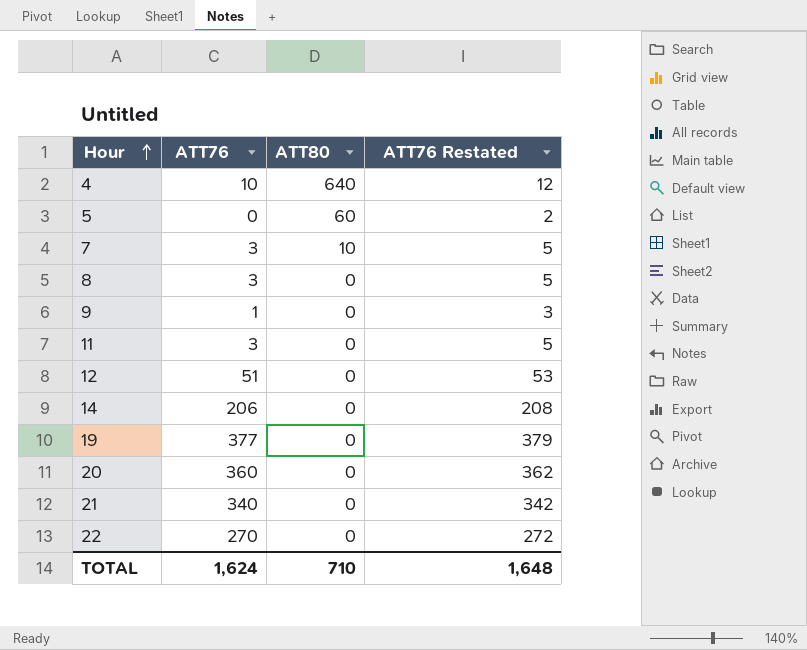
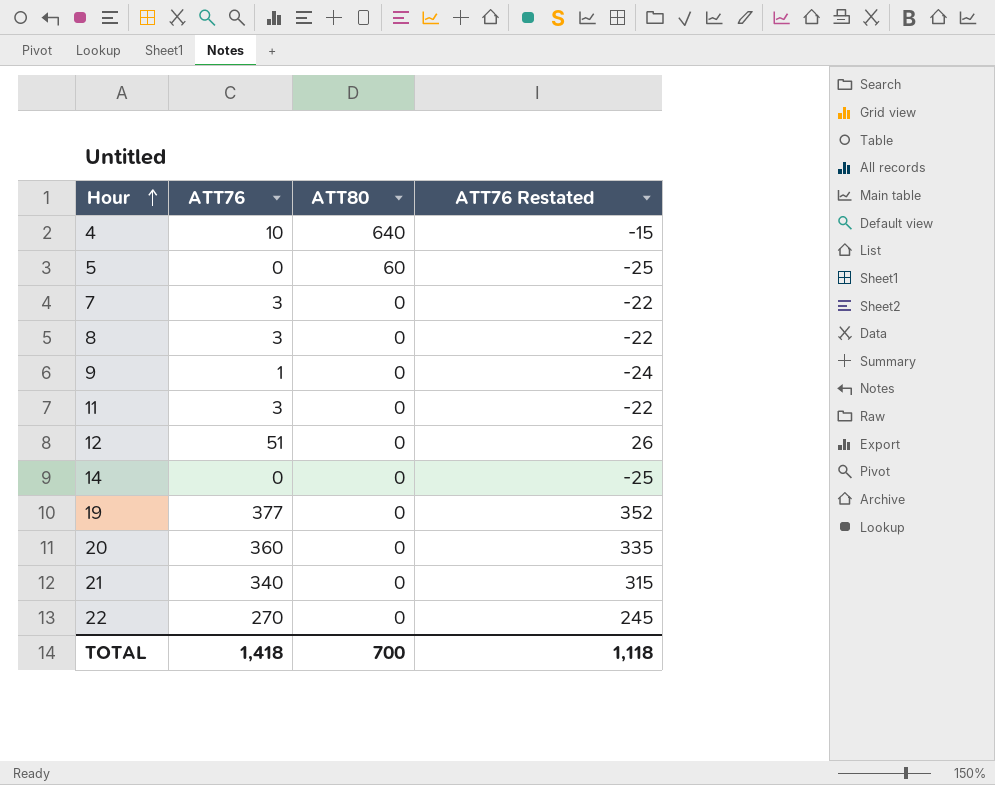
column ATT76 Restated | formula: [ATT76] + 2 -> [ATT76] - 25
7 | ATT80: 10 -> 0
14 | ATT76: 206 -> 0
TOTAL | ATT76: 1,624 -> 1,418
TOTAL | ATT80: 710 -> 700
TOTAL | ATT76 Restated: 1,648 -> 1,118

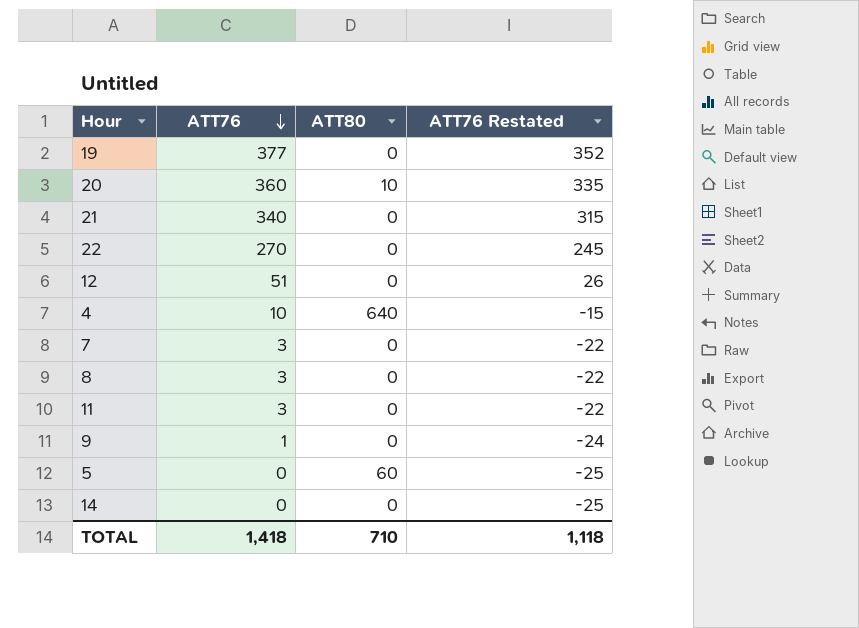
row order: Hour ascending -> ATT76 descending
20 | ATT80: 0 -> 10
TOTAL | ATT80: 700 -> 710

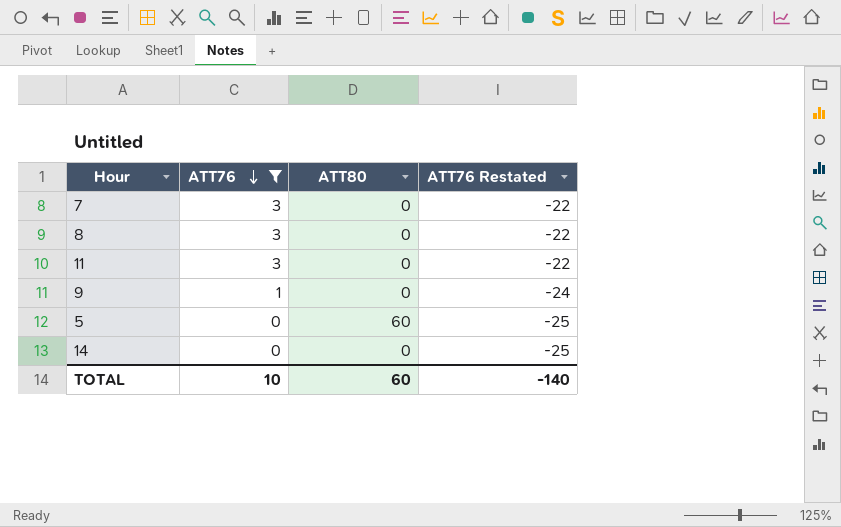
filter: none -> ATT76 <= 3
TOTAL | ATT76: 1,418 -> 10
TOTAL | ATT80: 710 -> 60
TOTAL | ATT76 Restated: 1,118 -> -140

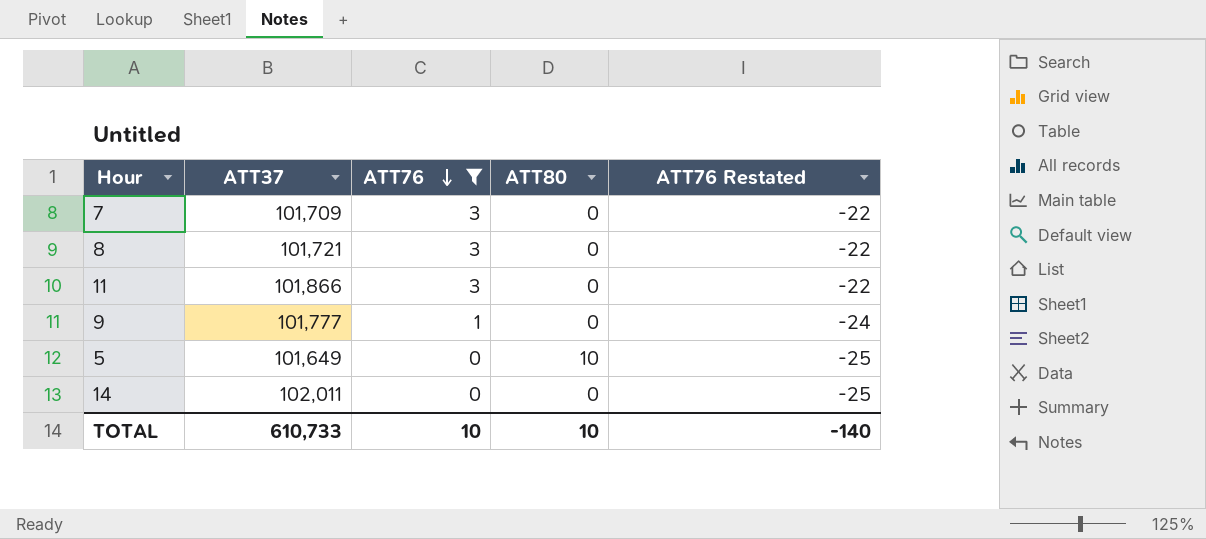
column ATT37 | position: none -> 2
5 | ATT80: 60 -> 10
TOTAL | ATT80: 60 -> 10

